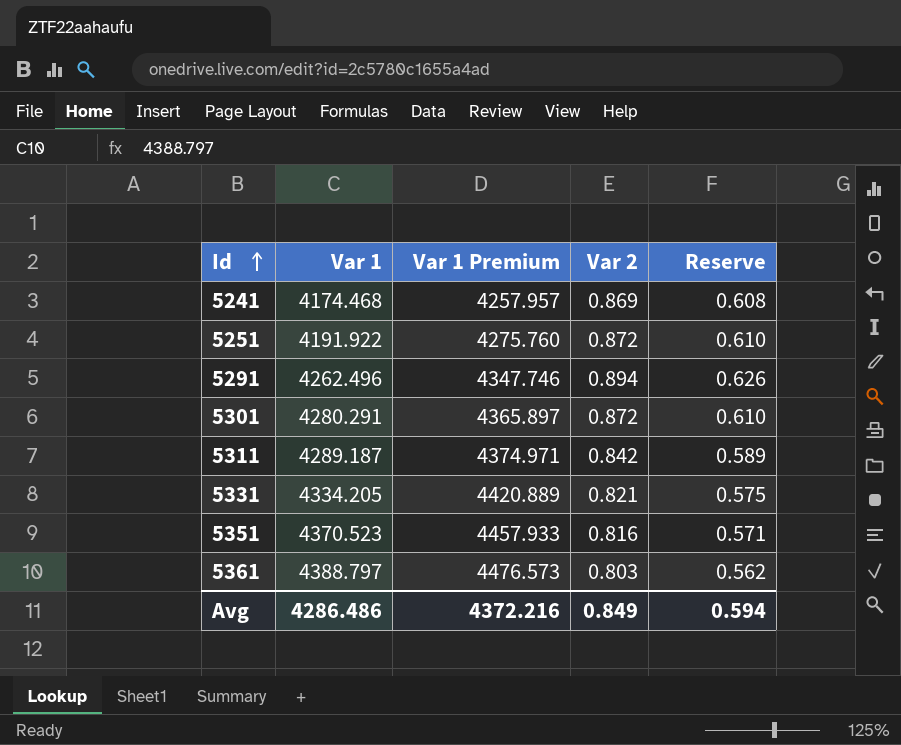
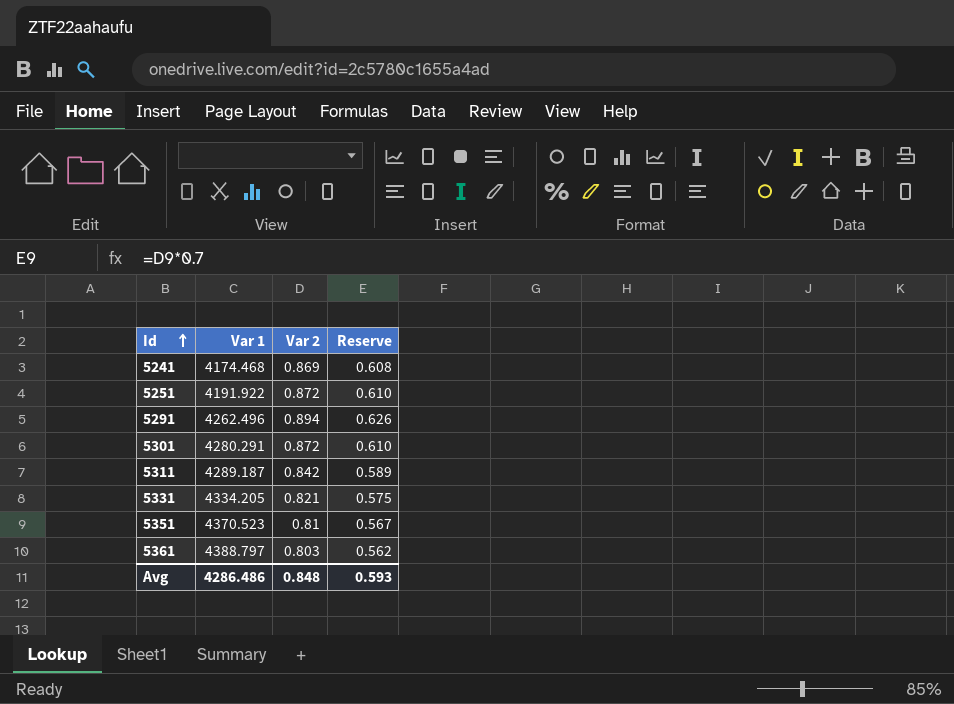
column Var 1 Premium | formula: [Var 1] * 1.02 -> none
5351 | Var 2: 0.816 -> 0.81
5351 | Reserve: 0.571 -> 0.567
Avg | Var 2: 0.849 -> 0.848
Avg | Reserve: 0.594 -> 0.593

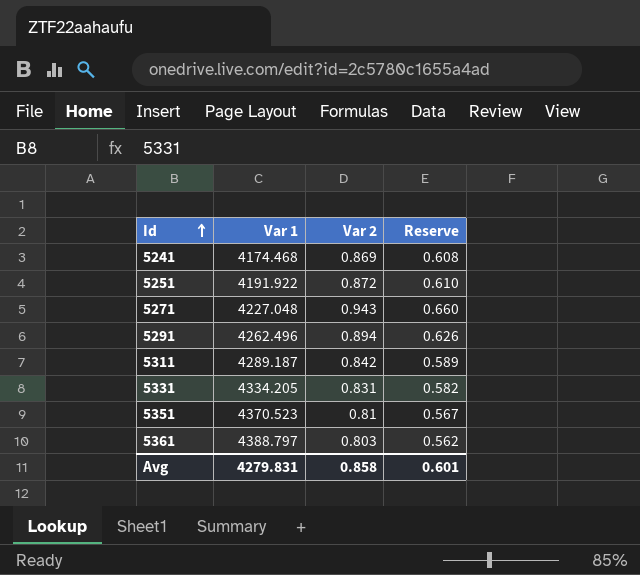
row 5301: 4280.291 | 0.872 | 0.610 -> none
row 5271: none -> 4227.048 | 0.943 | 0.660
5331 | Var 2: 0.821 -> 0.831
5331 | Reserve: 0.575 -> 0.582
Avg | Var 1: 4286.486 -> 4279.831
Avg | Var 2: 0.848 -> 0.858
Avg | Reserve: 0.593 -> 0.601

